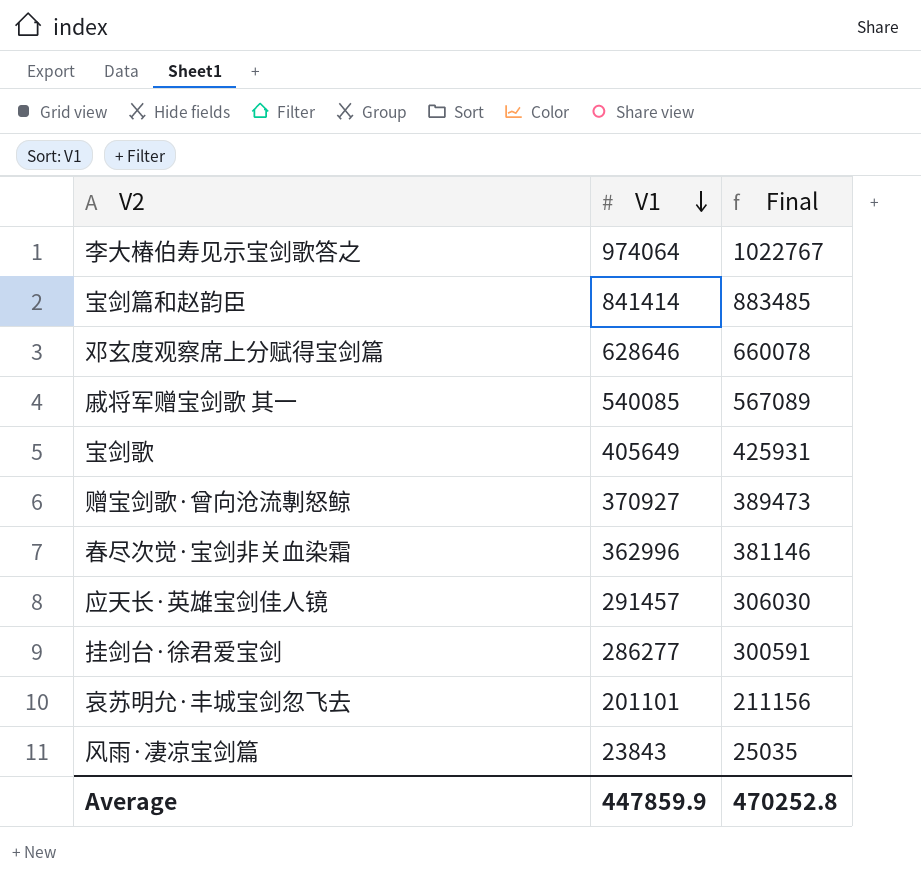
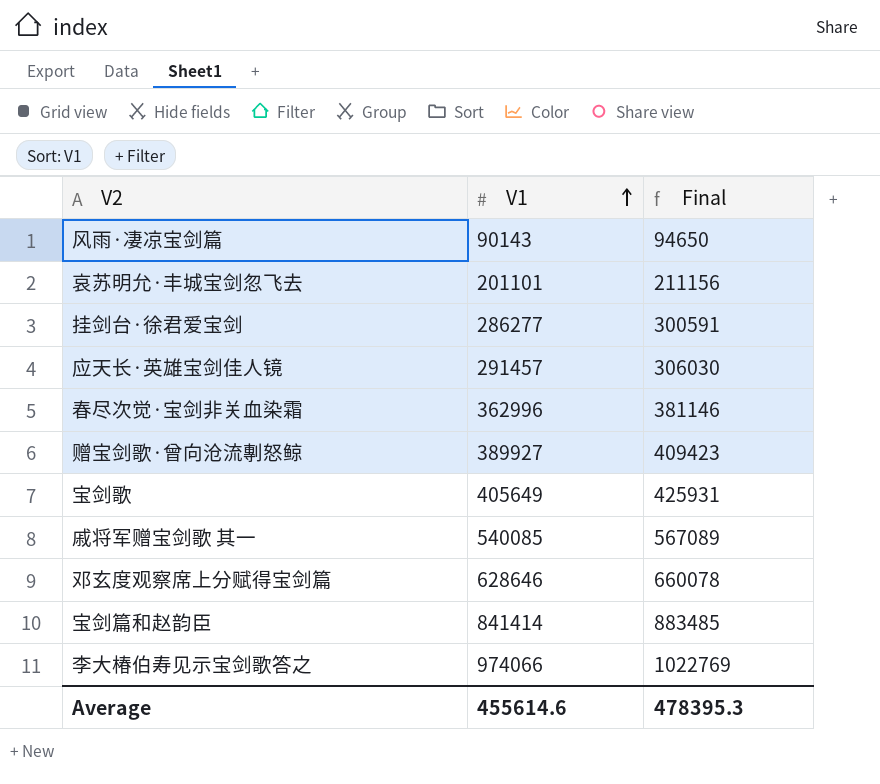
row order: V1 descending -> V1 ascending
风雨·凄凉宝剑篇 | V1: 23843 -> 90143
风雨·凄凉宝剑篇 | Final: 25035 -> 94650
赠宝剑歌·曾向沧流剸怒鲸 | V1: 370927 -> 389927
赠宝剑歌·曾向沧流剸怒鲸 | Final: 389473 -> 409423
李大椿伯寿见示宝剑歌答之 | V1: 974064 -> 974066
李大椿伯寿见示宝剑歌答之 | Final: 1022767 -> 1022769
Average | V1: 447859.9 -> 455614.6
Average | Final: 470252.8 -> 478395.3

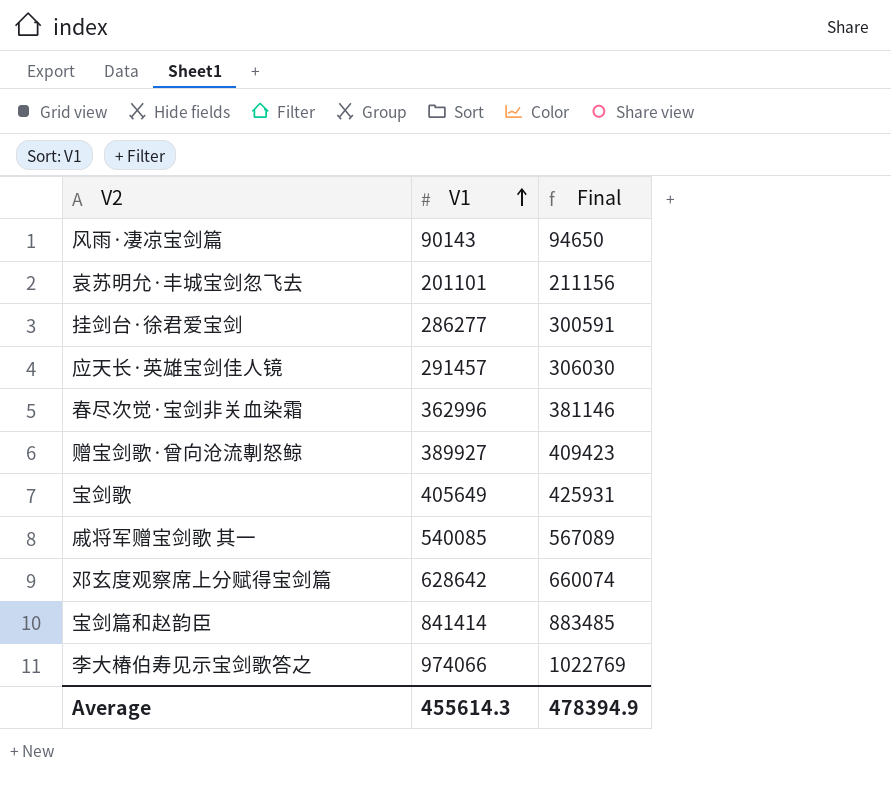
邓玄度观察席上分赋得宝剑篇 | V1: 628646 -> 628642
邓玄度观察席上分赋得宝剑篇 | Final: 660078 -> 660074
Average | V1: 455614.6 -> 455614.3
Average | Final: 478395.3 -> 478394.9

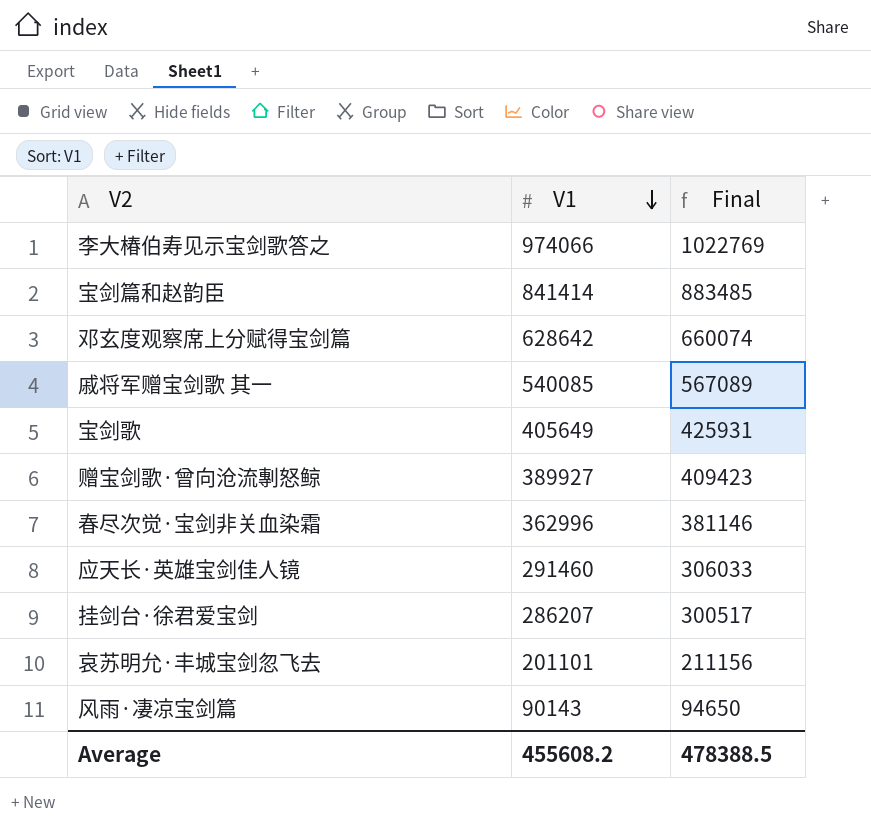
row order: V1 ascending -> V1 descending
应天长·英雄宝剑佳人镜 | V1: 291457 -> 291460
应天长·英雄宝剑佳人镜 | Final: 306030 -> 306033
挂剑台·徐君爱宝剑 | V1: 286277 -> 286207
挂剑台·徐君爱宝剑 | Final: 300591 -> 300517
Average | V1: 455614.3 -> 455608.2
Average | Final: 478394.9 -> 478388.5

